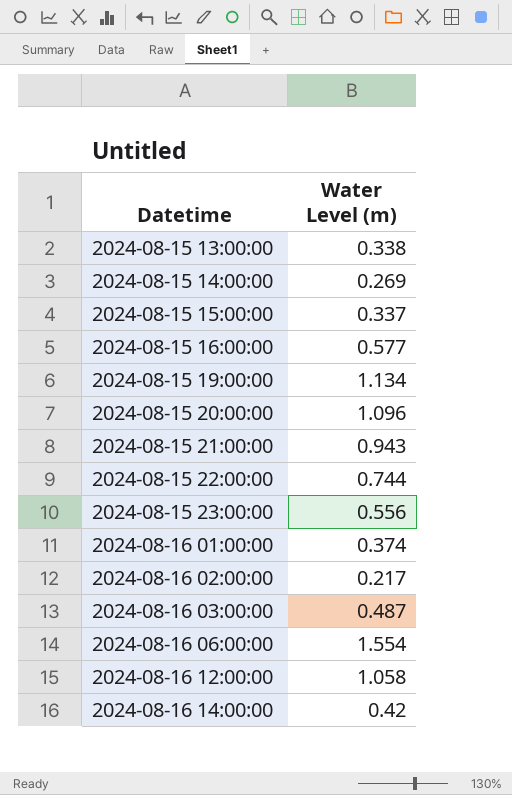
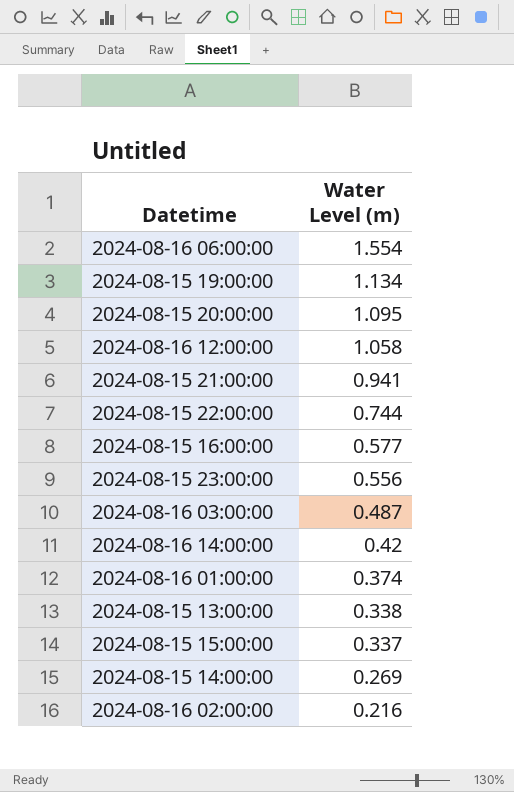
row order: Datetime ascending -> Water Level (m) descending
2024-08-15 20:00:00 | Water Level (m): 1.096 -> 1.095
2024-08-15 21:00:00 | Water Level (m): 0.943 -> 0.941
2024-08-16 02:00:00 | Water Level (m): 0.217 -> 0.216

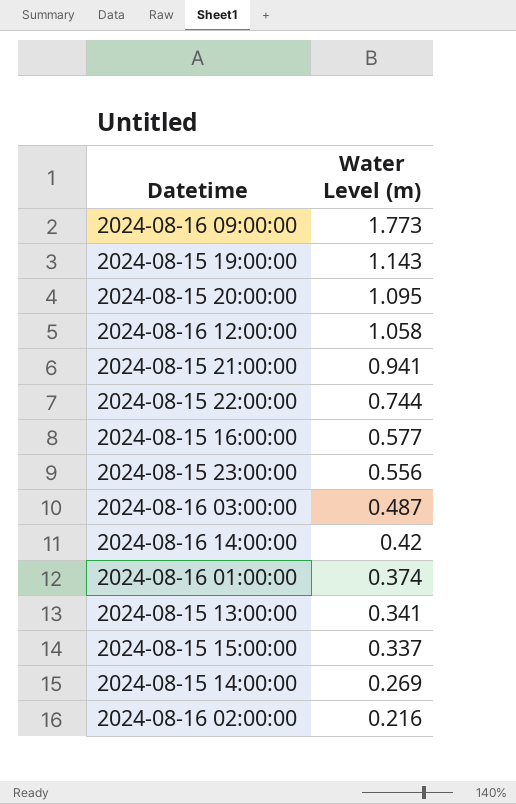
row 2024-08-16 06:00:00: 1.554 -> none
row 2024-08-16 09:00:00: none -> 1.773
2024-08-15 19:00:00 | Water Level (m): 1.134 -> 1.143
2024-08-15 13:00:00 | Water Level (m): 0.338 -> 0.341

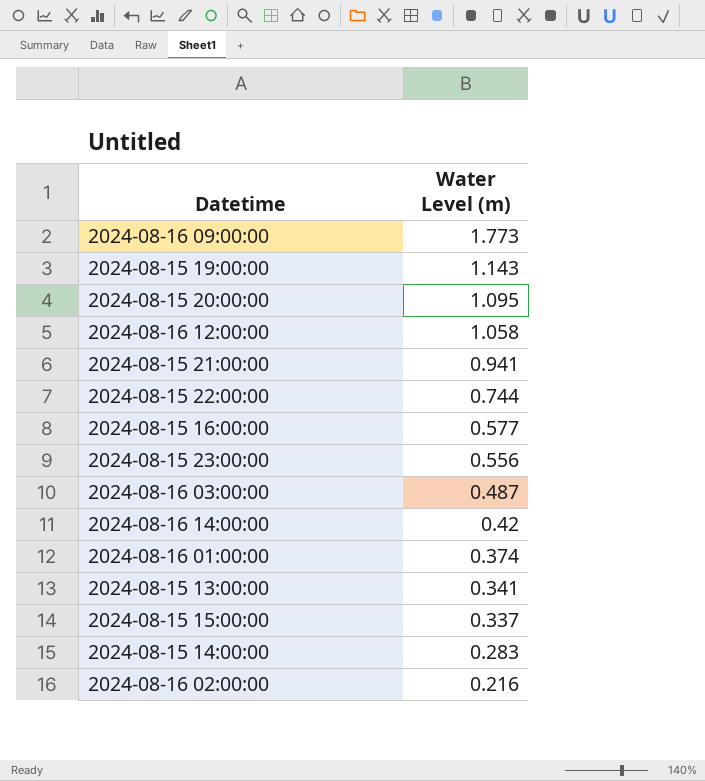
2024-08-15 14:00:00 | Water Level (m): 0.269 -> 0.283

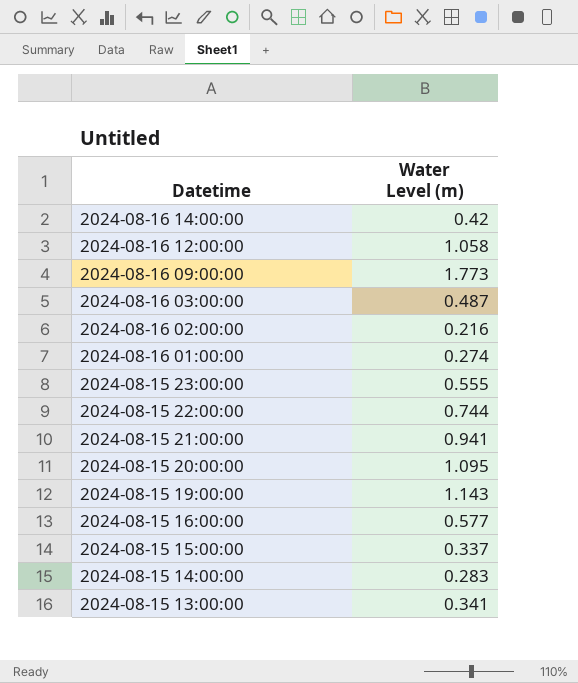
row order: Water Level (m) descending -> Datetime descending
2024-08-16 01:00:00 | Water Level (m): 0.374 -> 0.274
2024-08-15 23:00:00 | Water Level (m): 0.556 -> 0.555

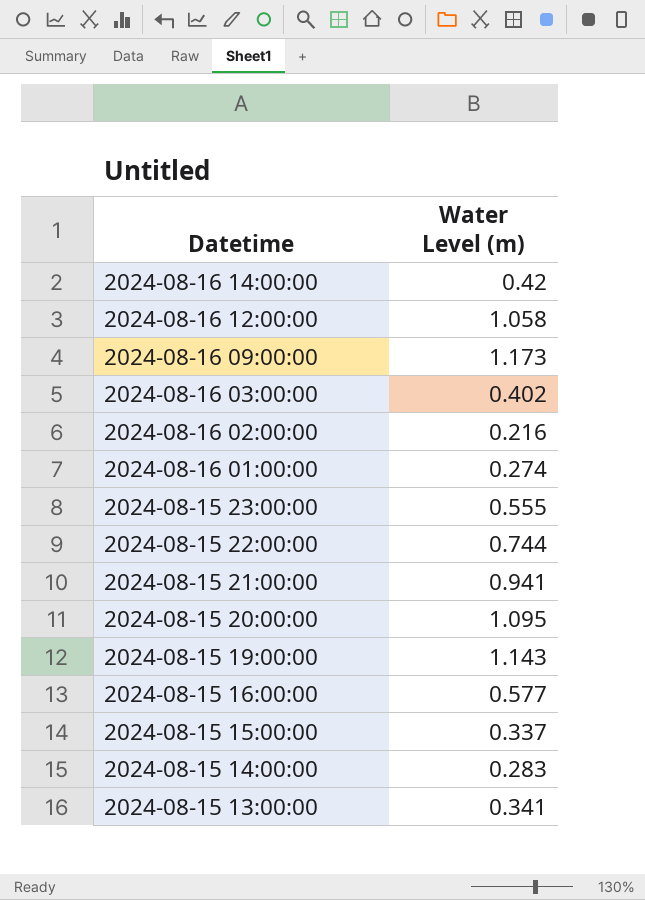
2024-08-16 09:00:00 | Water Level (m): 1.773 -> 1.173
2024-08-16 03:00:00 | Water Level (m): 0.487 -> 0.402

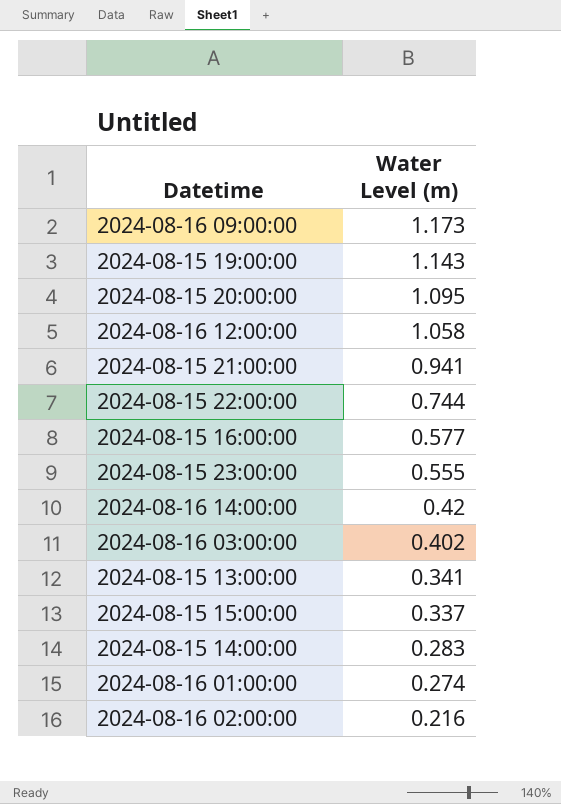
row order: Datetime descending -> Water Level (m) descending

